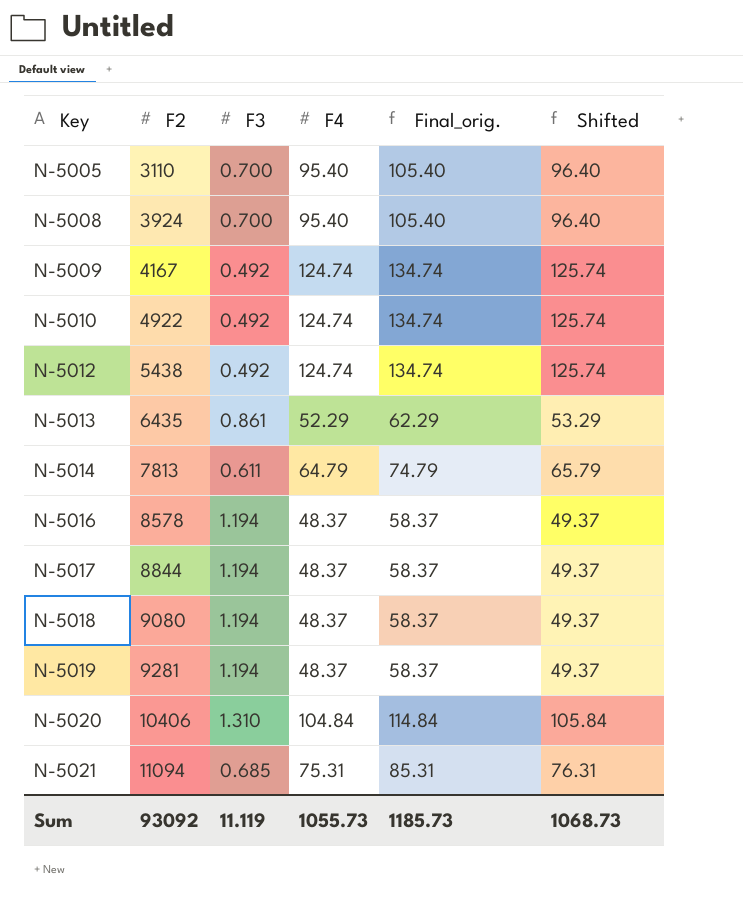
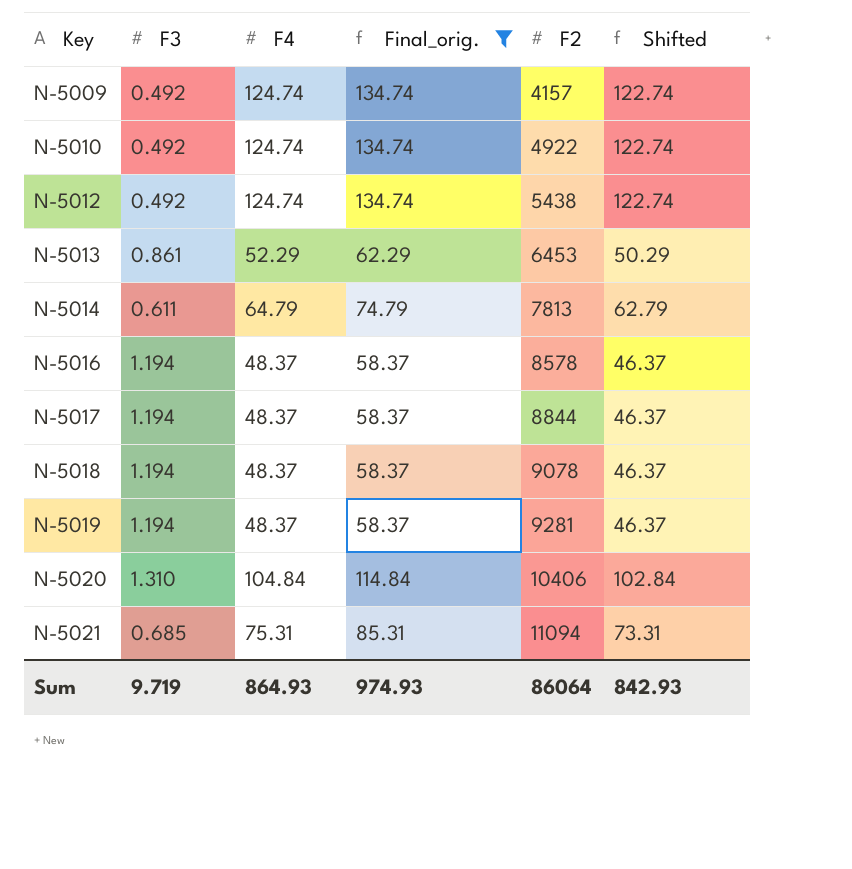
filter: none -> Final_orig. != 105.40
column F2 | position: 2 -> 5
column Shifted | formula: [F4] + 1 -> [F4] - 2
N-5009 | F2: 4167 -> 4157
N-5013 | F2: 6435 -> 6453
N-5018 | F2: 9080 -> 9078
Sum | F3: 11.119 -> 9.719
Sum | F4: 1055.73 -> 864.93
Sum | Final_orig.: 1185.73 -> 974.93
Sum | F2: 93092 -> 86064
Sum | Shifted: 1068.73 -> 842.93

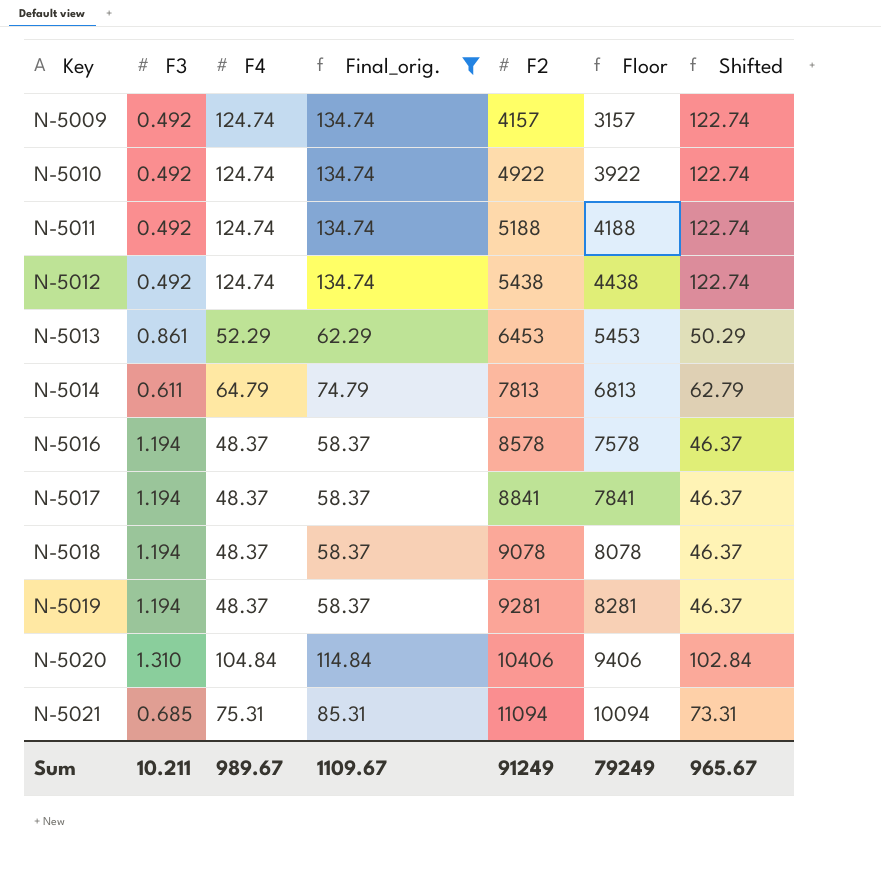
column Floor | formula: none -> [F2] - 1000
row N-5011: none -> 0.492 | 124.74 | 134.74 | 5188 | 4188 | 122.74
N-5017 | F2: 8844 -> 8841
Sum | F3: 9.719 -> 10.211
Sum | F4: 864.93 -> 989.67
Sum | Final_orig.: 974.93 -> 1109.67
Sum | F2: 86064 -> 91249
Sum | Shifted: 842.93 -> 965.67

